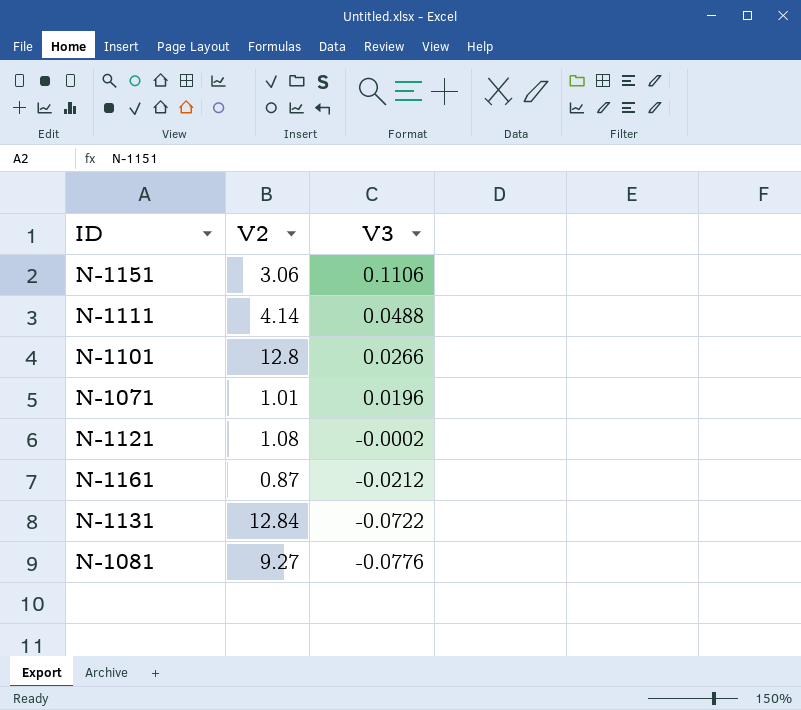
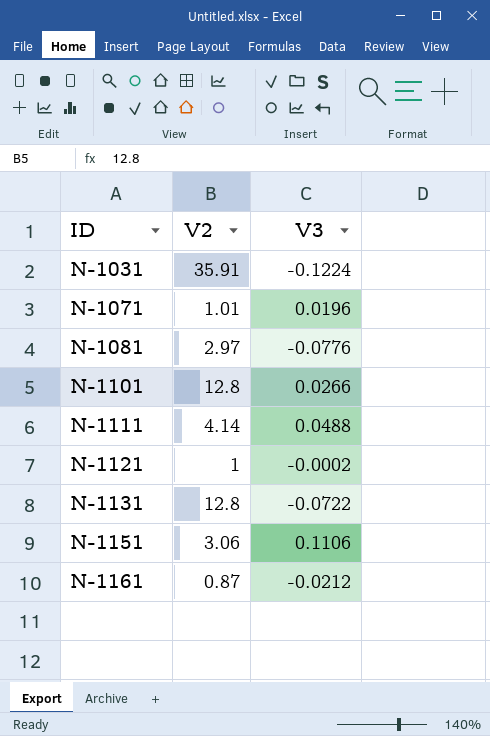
row order: V3 descending -> ID ascending
row N-1031: none -> 35.91 | -0.1224
N-1081 | V2: 9.27 -> 2.97
N-1121 | V2: 1.08 -> 1
N-1131 | V2: 12.84 -> 12.8

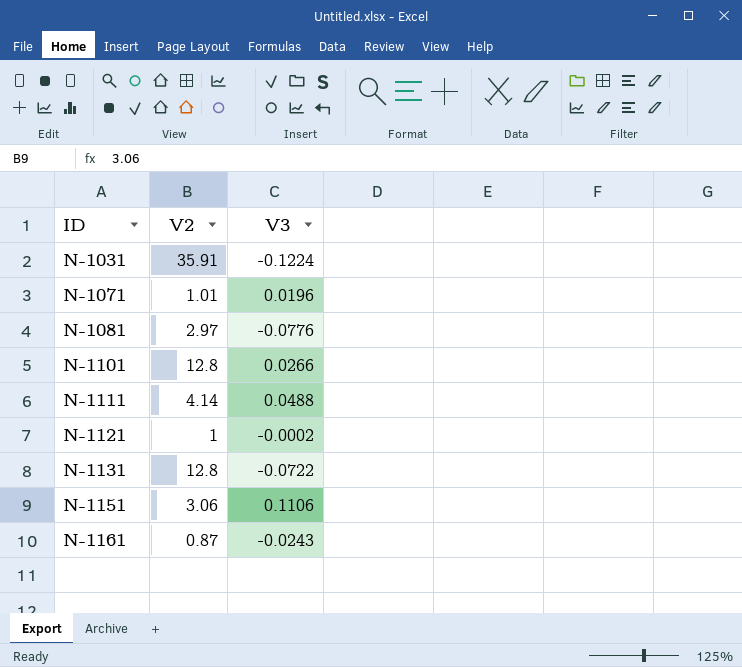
N-1161 | V3: -0.0212 -> -0.0243

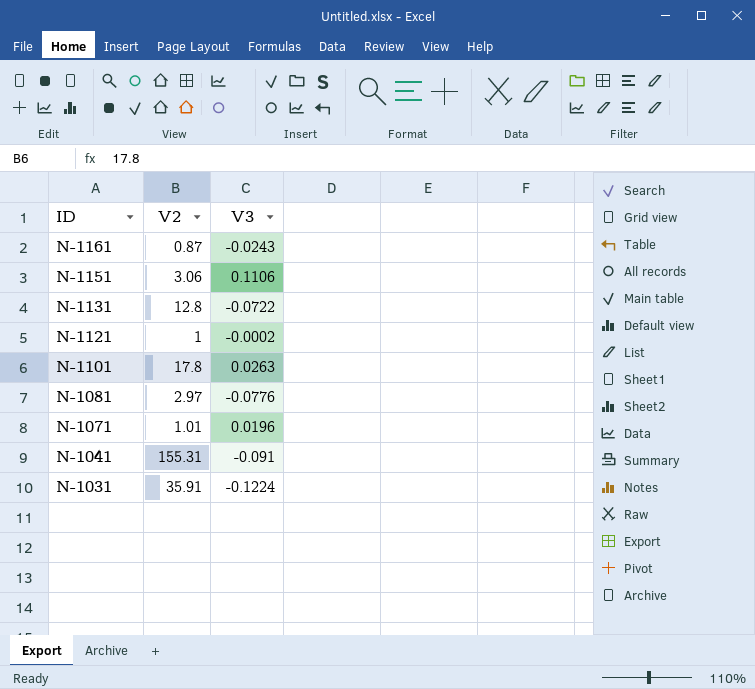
row order: ID ascending -> ID descending
row N-1111: 4.14 | 0.0488 -> none
N-1101 | V2: 12.8 -> 17.8
N-1101 | V3: 0.0266 -> 0.0263
row N-1041: none -> 155.31 | -0.091

